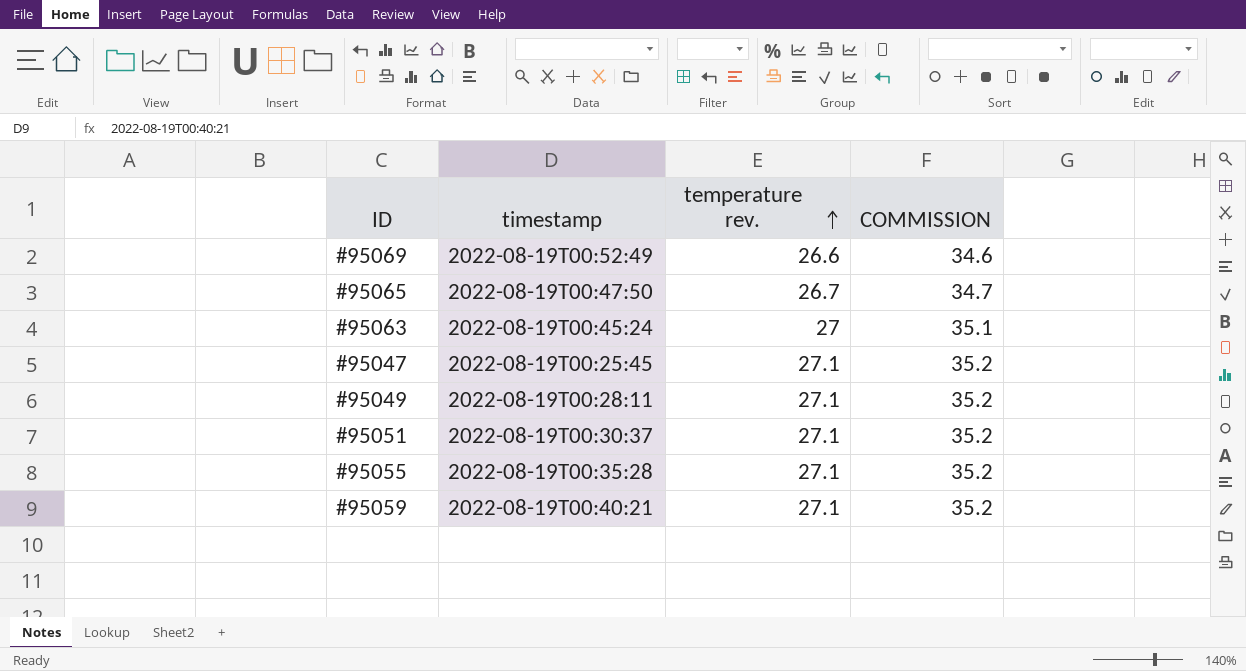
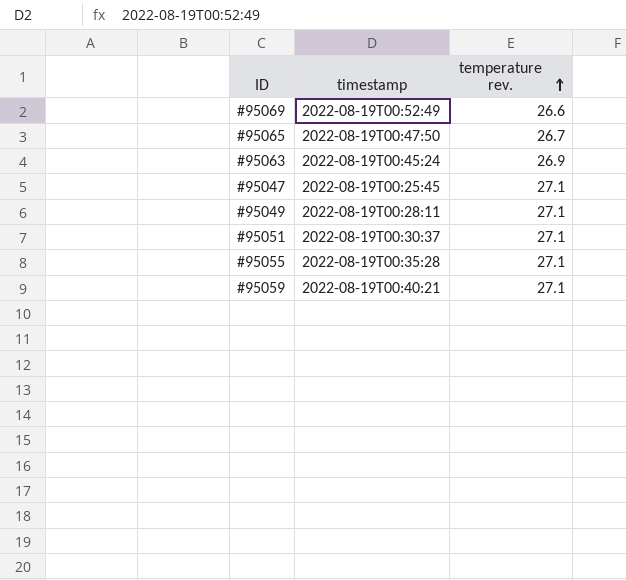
column COMMISSION | formula: [temperature rev.] * 1.3 -> none
#95063 | temperature rev.: 27 -> 26.9

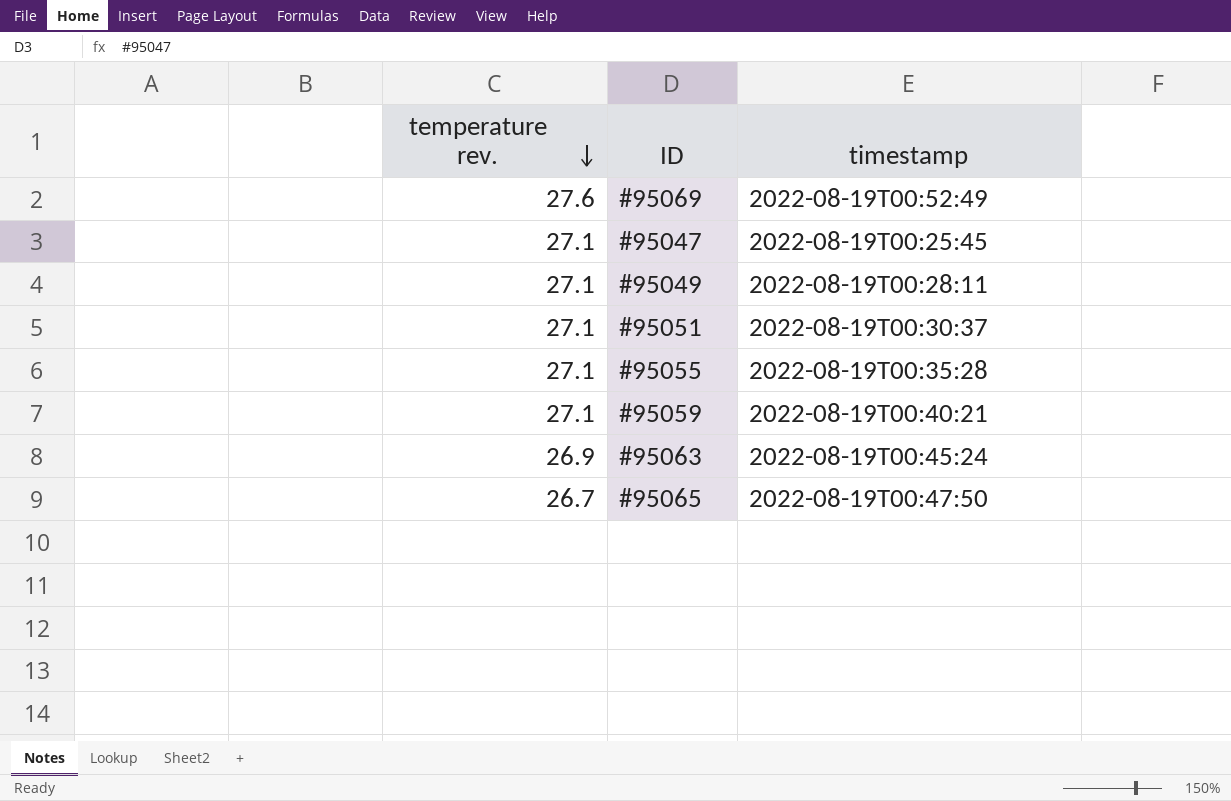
row order: temperature rev. ascending -> temperature rev. descending
column temperature rev. | position: 3 -> 1
#95069 | temperature rev.: 26.6 -> 27.6

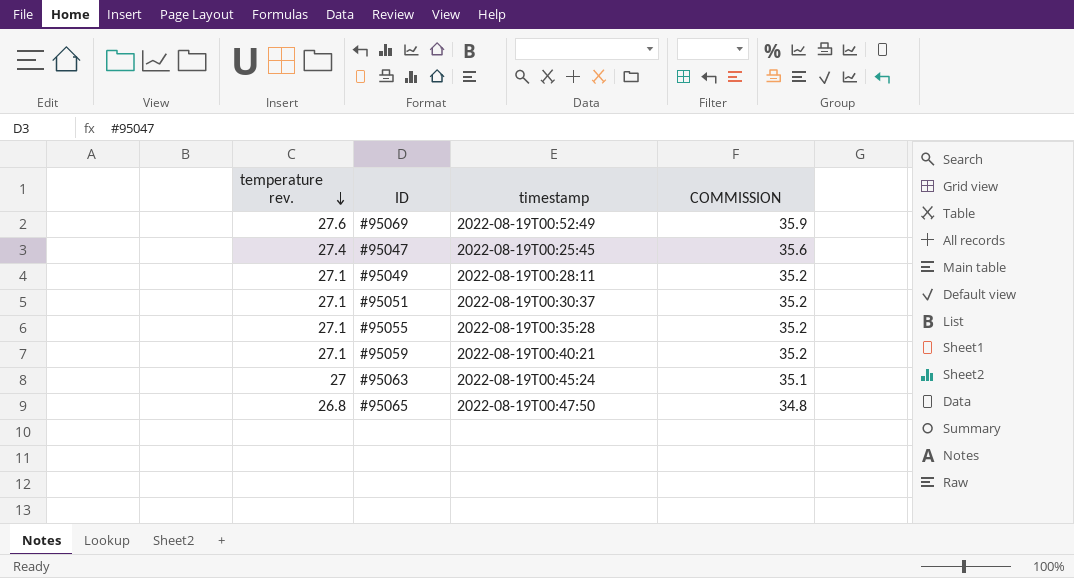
column COMMISSION | formula: none -> [temperature rev.] * 1.3
#95047 | temperature rev.: 27.1 -> 27.4
#95063 | temperature rev.: 26.9 -> 27
#95065 | temperature rev.: 26.7 -> 26.8

